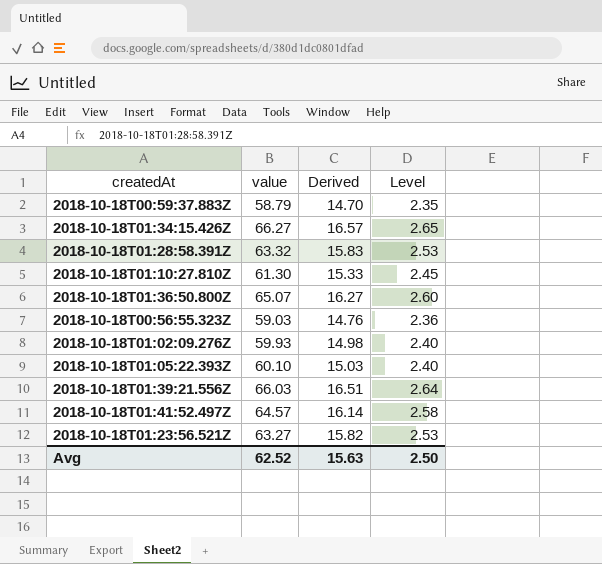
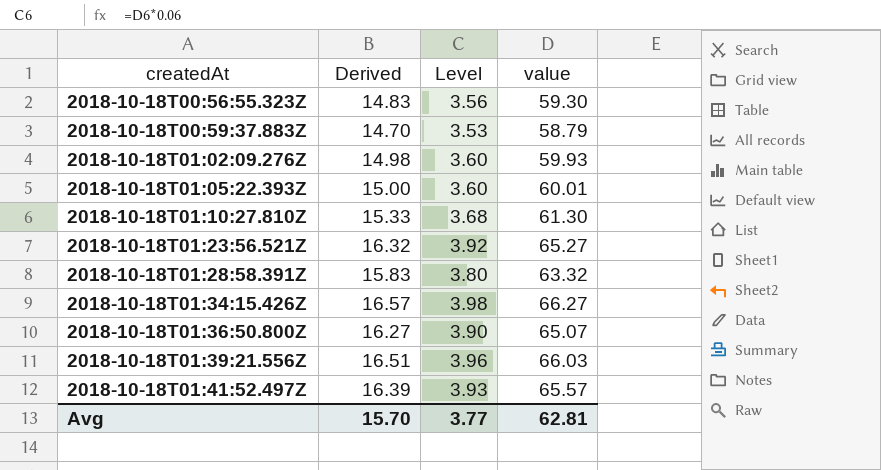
row order: none -> createdAt ascending
column Level | formula: [value] * 0.04 -> [value] * 0.06
column value | position: 2 -> 4
2018-10-18T00:56:55.323Z | Derived: 14.76 -> 14.83
2018-10-18T00:56:55.323Z | value: 59.03 -> 59.30
2018-10-18T01:05:22.393Z | Derived: 15.03 -> 15.00
2018-10-18T01:05:22.393Z | value: 60.10 -> 60.01
2018-10-18T01:23:56.521Z | Derived: 15.82 -> 16.32
2018-10-18T01:23:56.521Z | value: 63.27 -> 65.27
2018-10-18T01:41:52.497Z | Derived: 16.14 -> 16.39
2018-10-18T01:41:52.497Z | value: 64.57 -> 65.57
Avg | Derived: 15.63 -> 15.70
Avg | Level: 2.50 -> 3.77
Avg | value: 62.52 -> 62.81

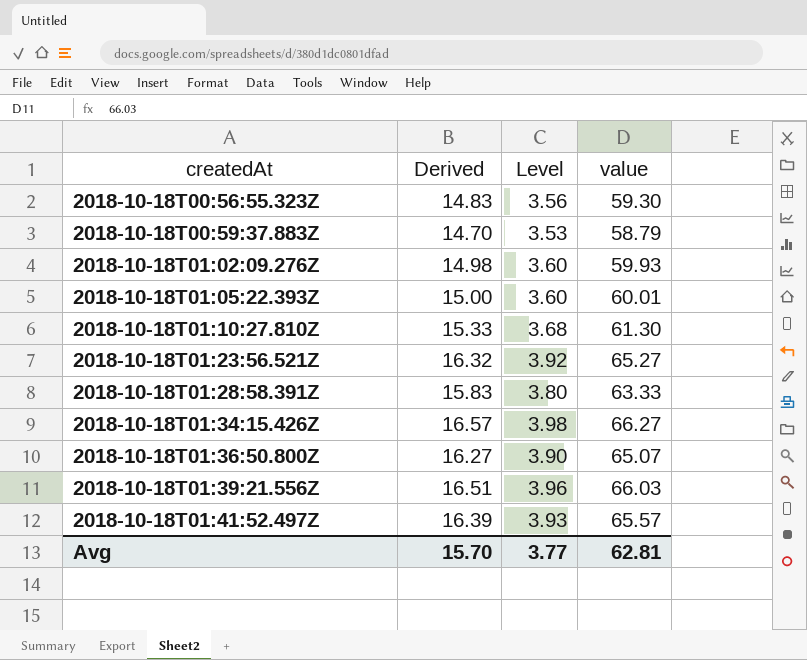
2018-10-18T01:28:58.391Z | value: 63.32 -> 63.33

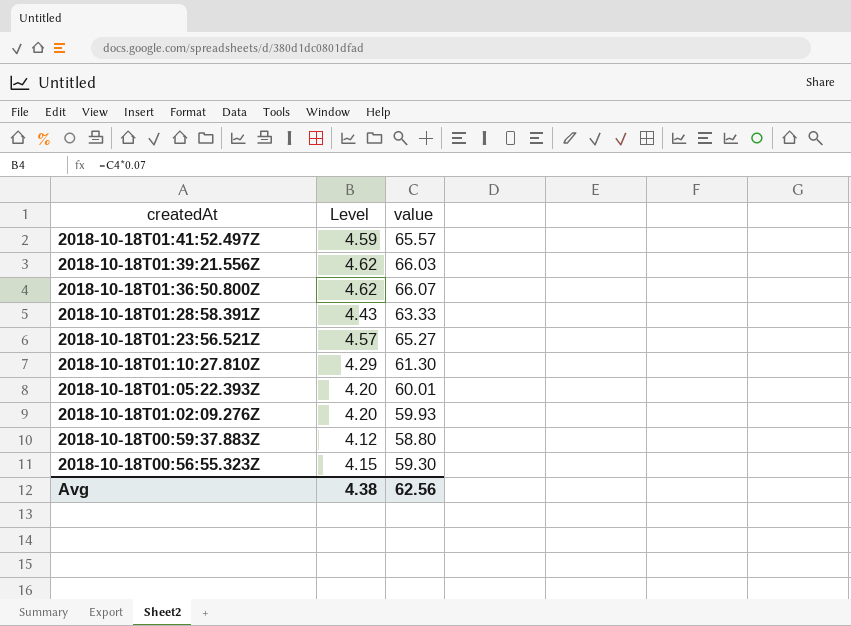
row order: createdAt ascending -> createdAt descending
column Derived | formula: [value] * 0.25 -> none
column Level | formula: [value] * 0.06 -> [value] * 0.07
row 2018-10-18T01:34:15.426Z: 16.57 | 3.98 | 66.27 -> none
2018-10-18T01:36:50.800Z | value: 65.07 -> 66.07
2018-10-18T00:59:37.883Z | value: 58.79 -> 58.80
Avg | Level: 3.77 -> 4.38
Avg | value: 62.81 -> 62.56

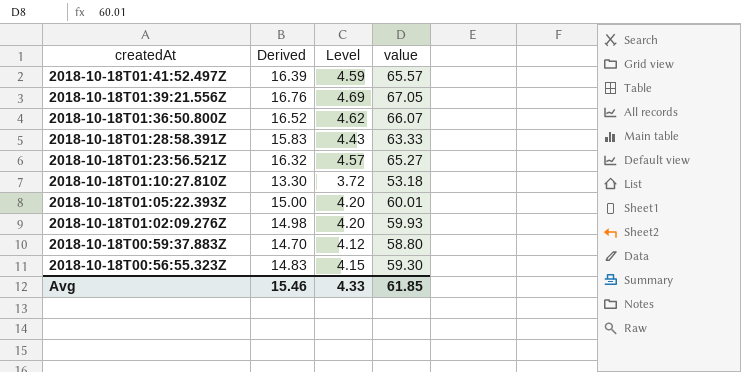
column Derived | formula: none -> [value] * 0.25
2018-10-18T01:39:21.556Z | Level: 4.62 -> 4.69
2018-10-18T01:39:21.556Z | value: 66.03 -> 67.05
2018-10-18T01:10:27.810Z | Level: 4.29 -> 3.72
2018-10-18T01:10:27.810Z | value: 61.30 -> 53.18
Avg | Level: 4.38 -> 4.33
Avg | value: 62.56 -> 61.85

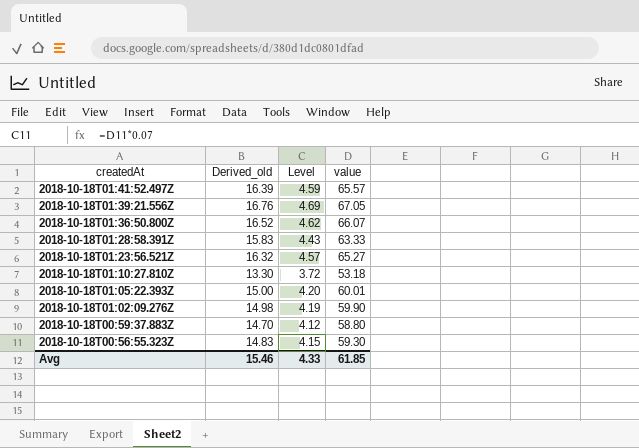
column name: Derived -> Derived_old
2018-10-18T01:02:09.276Z | Level: 4.20 -> 4.19
2018-10-18T01:02:09.276Z | value: 59.93 -> 59.90

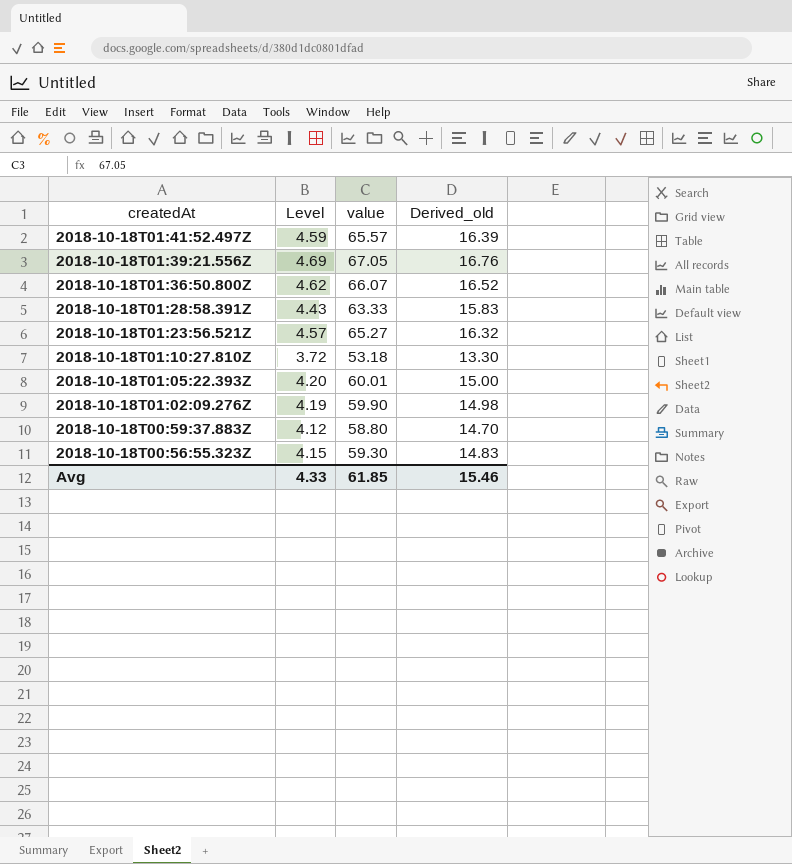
column Derived_old | position: 2 -> 4

